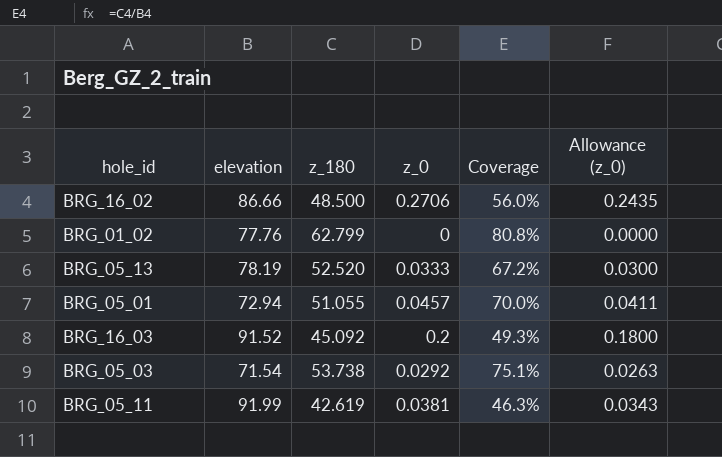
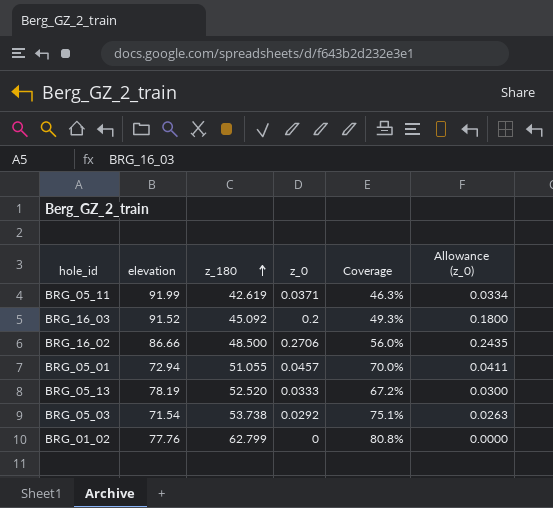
row order: none -> z_180 ascending
BRG_05_11 | z_0: 0.0381 -> 0.0371
BRG_05_11 | Allowance (z_0): 0.0343 -> 0.0334

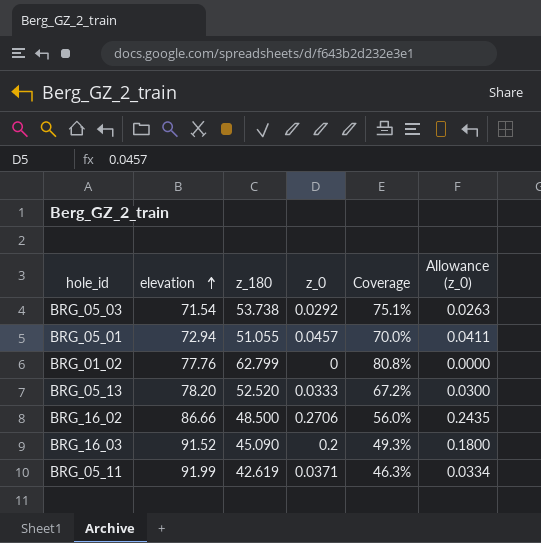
row order: z_180 ascending -> elevation ascending
BRG_05_13 | elevation: 78.19 -> 78.20
BRG_16_03 | z_180: 45.092 -> 45.090

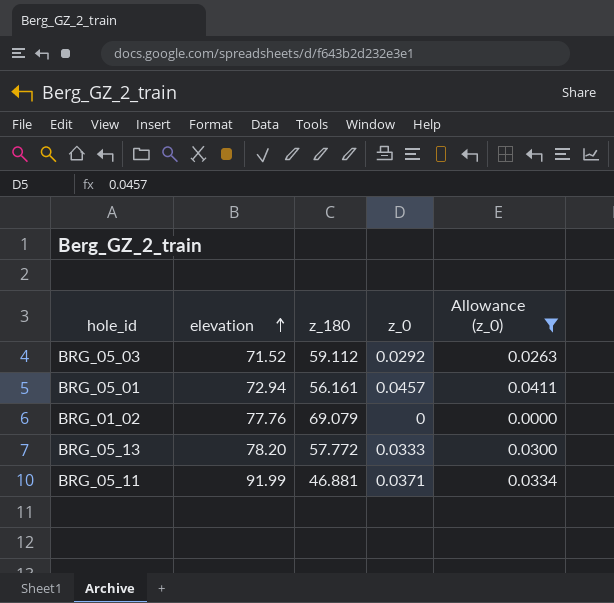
filter: none -> Allowance (z_0) <= 0.0411
column Coverage | formula: [z_180] / [elevation] -> none
BRG_05_03 | elevation: 71.54 -> 71.52
BRG_05_03 | z_180: 53.738 -> 59.112
BRG_05_01 | z_180: 51.055 -> 56.161
BRG_01_02 | z_180: 62.799 -> 69.079
BRG_05_13 | z_180: 52.520 -> 57.772
BRG_05_11 | z_180: 42.619 -> 46.881

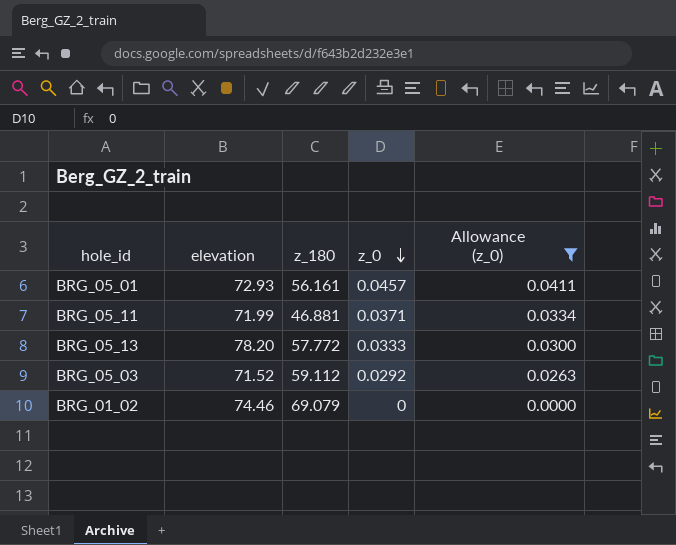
row order: elevation ascending -> z_0 descending
BRG_05_01 | elevation: 72.94 -> 72.93
BRG_05_11 | elevation: 91.99 -> 71.99
BRG_01_02 | elevation: 77.76 -> 74.46

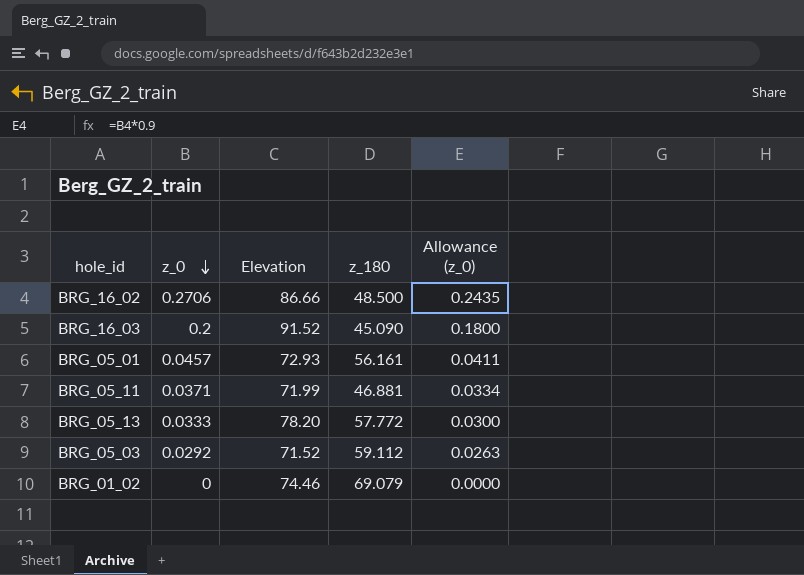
filter: Allowance (z_0) <= 0.0411 -> none
column z_0 | position: 4 -> 2
column name: elevation -> Elevation

